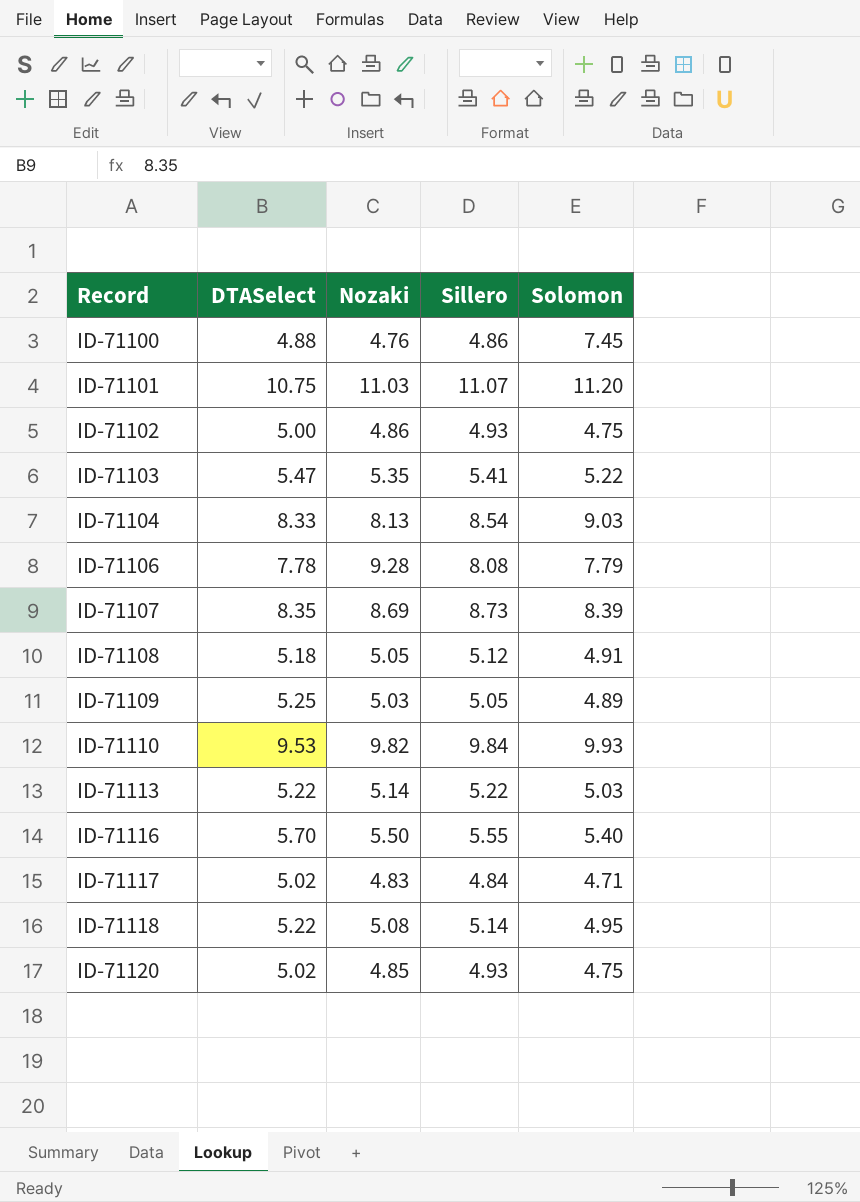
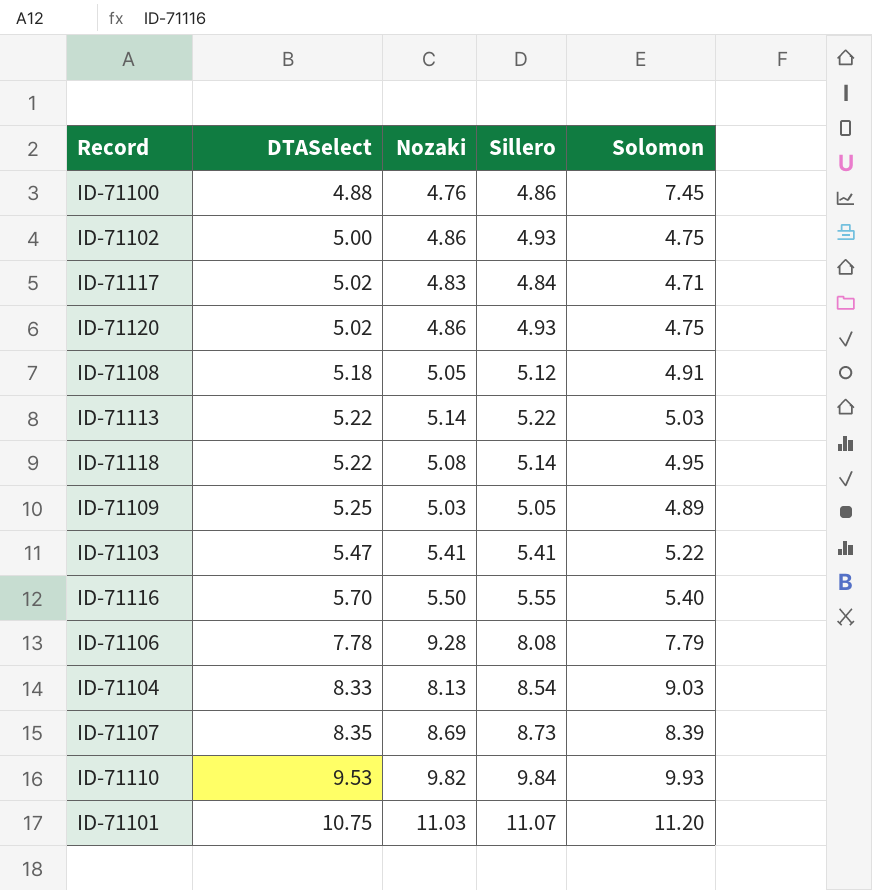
row order: Record ascending -> DTASelect ascending
ID-71120 | Nozaki: 4.85 -> 4.86
ID-71103 | Nozaki: 5.35 -> 5.41

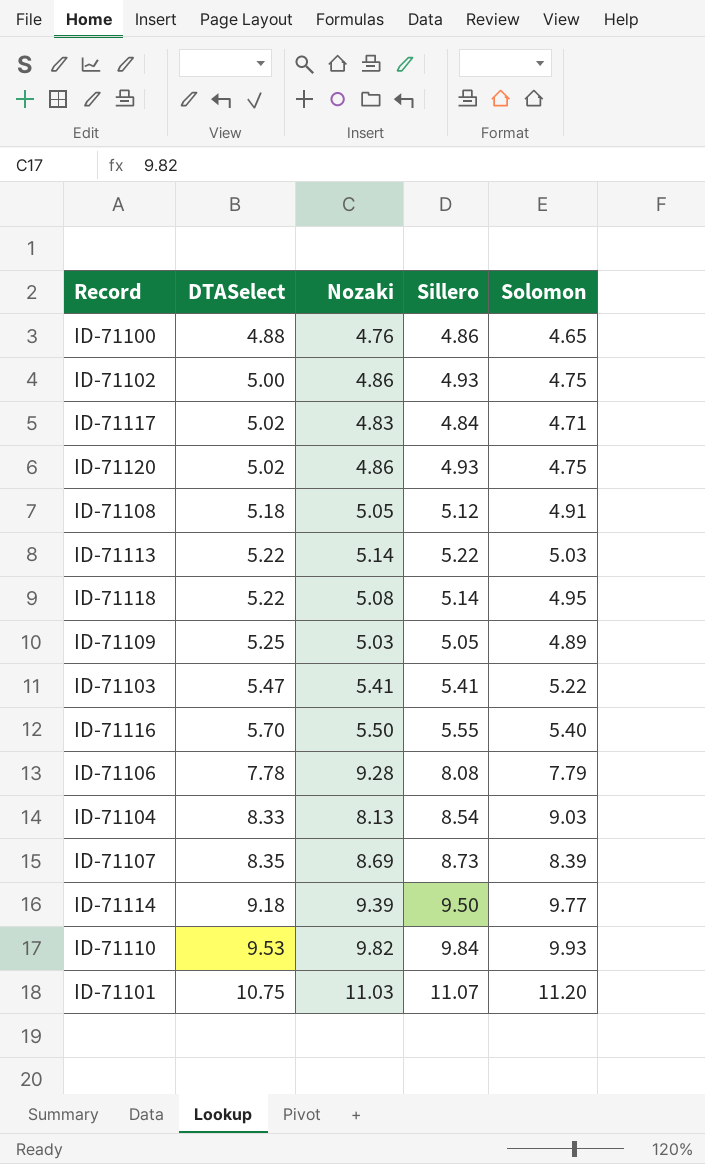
ID-71100 | Solomon: 7.45 -> 4.65
row ID-71114: none -> 9.18 | 9.39 | 9.50 | 9.77

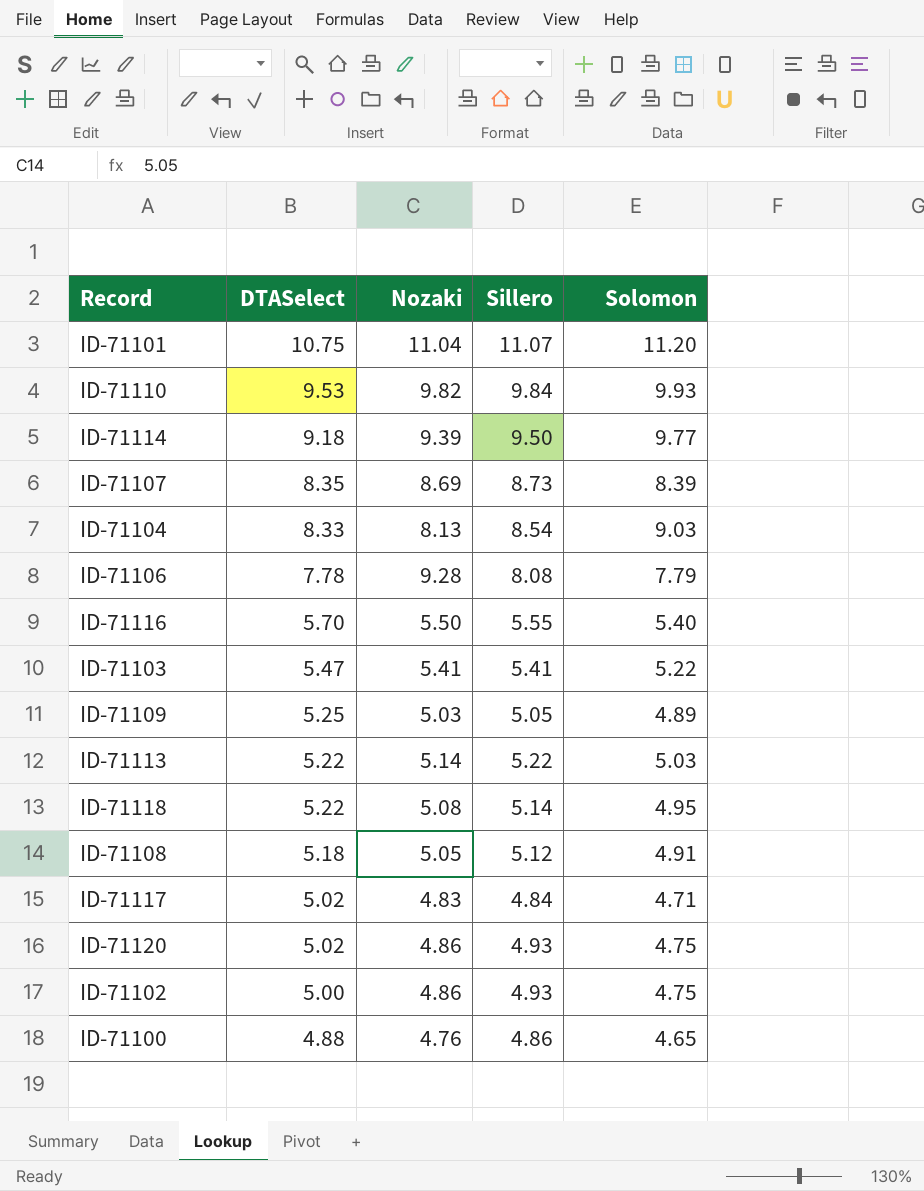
row order: DTASelect ascending -> DTASelect descending
ID-71101 | Nozaki: 11.03 -> 11.04

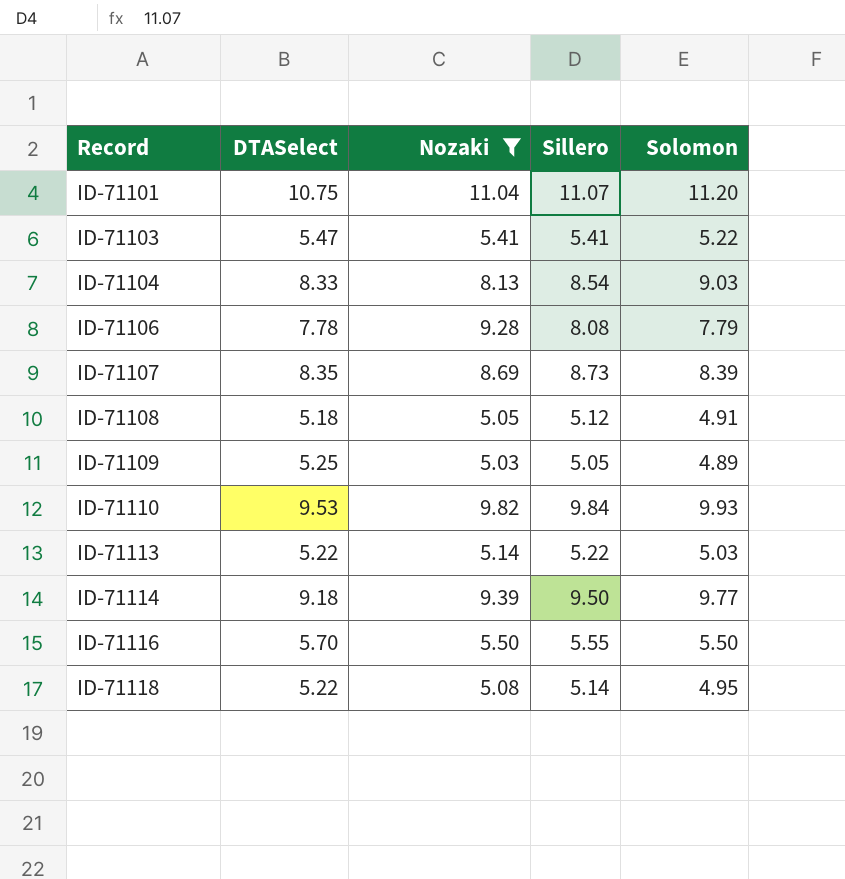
filter: none -> Nozaki >= 5.03
row order: DTASelect descending -> Record ascending
ID-71116 | Solomon: 5.40 -> 5.50

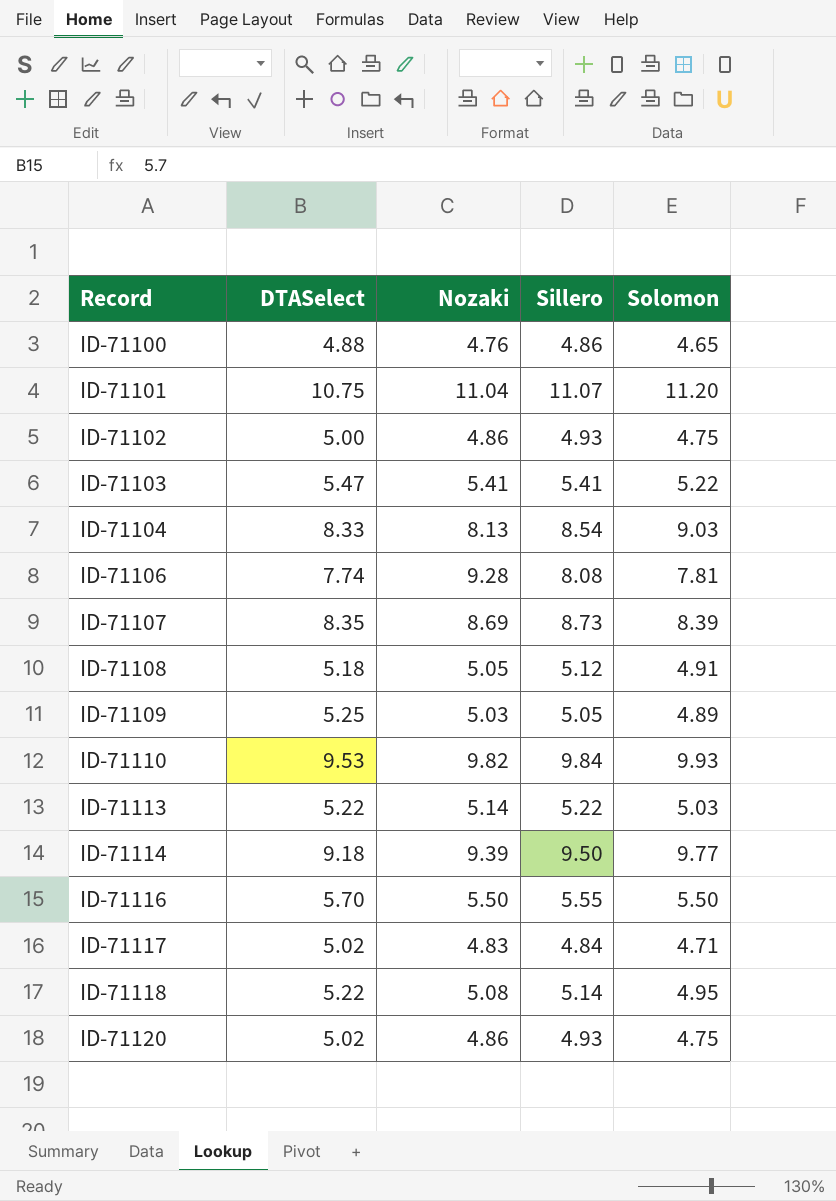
filter: Nozaki >= 5.03 -> none
ID-71106 | DTASelect: 7.78 -> 7.74
ID-71106 | Solomon: 7.79 -> 7.81

